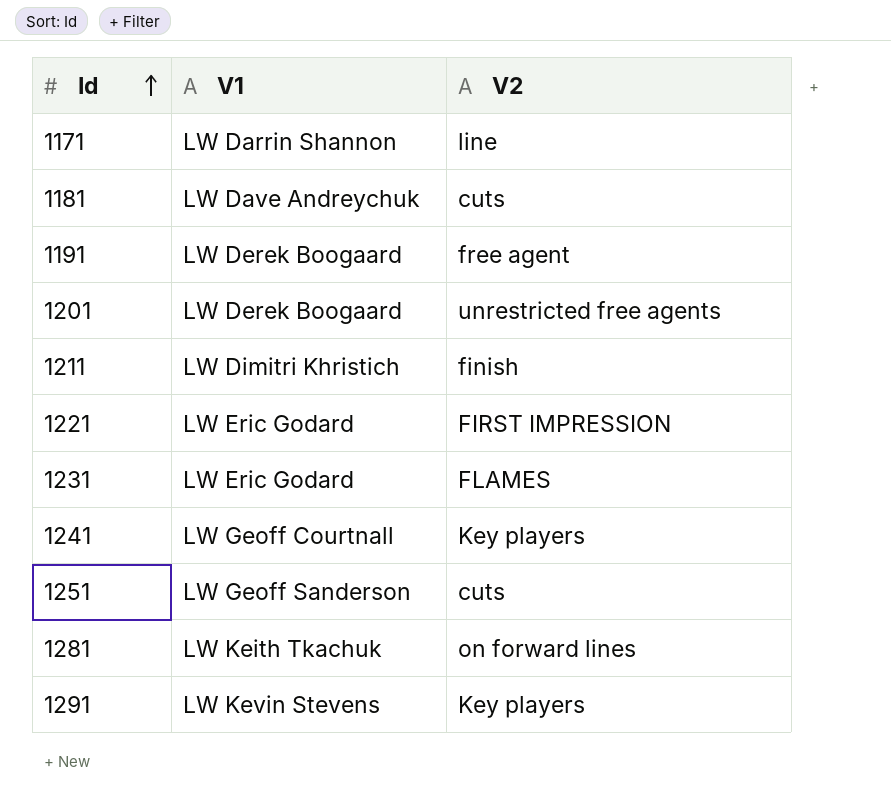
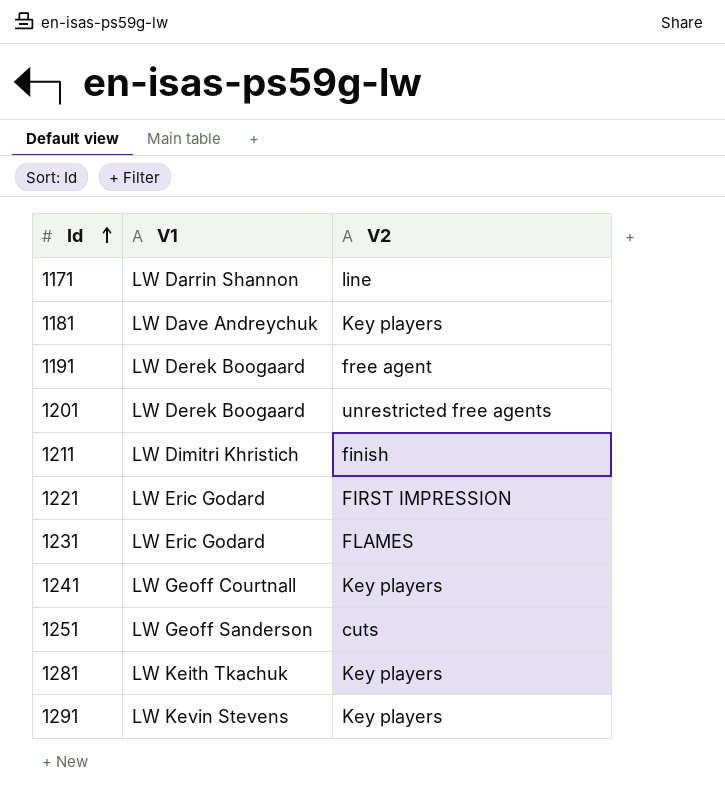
1181 | V2: cuts -> Key players
1281 | V2: on forward lines -> Key players

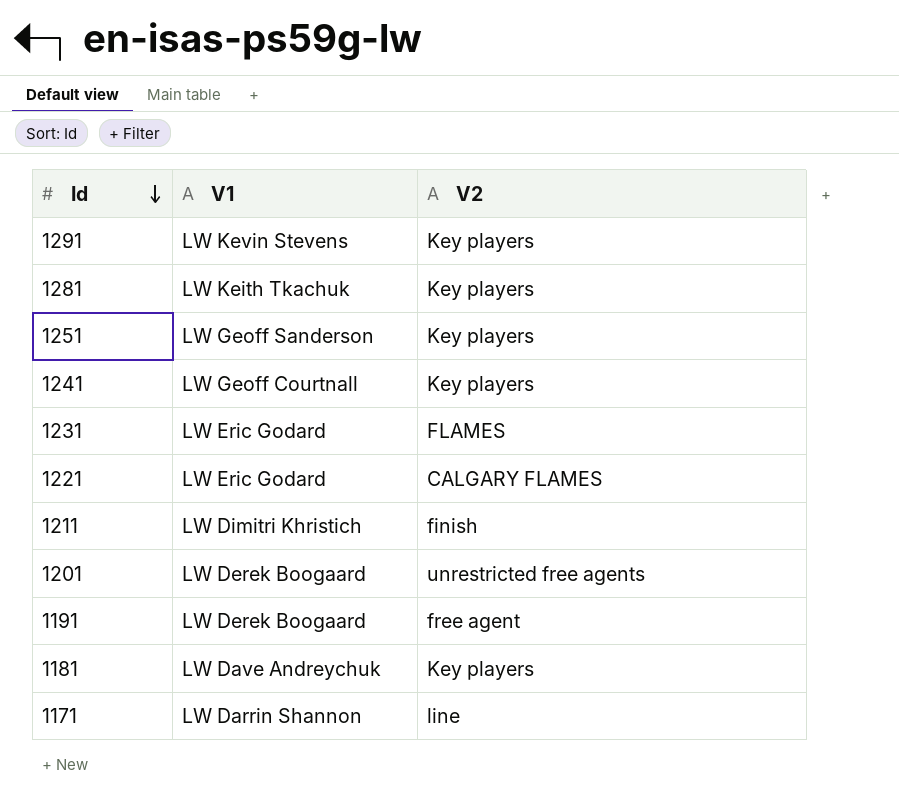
row order: Id ascending -> Id descending
1251 | V2: cuts -> Key players
1221 | V2: FIRST IMPRESSION -> CALGARY FLAMES

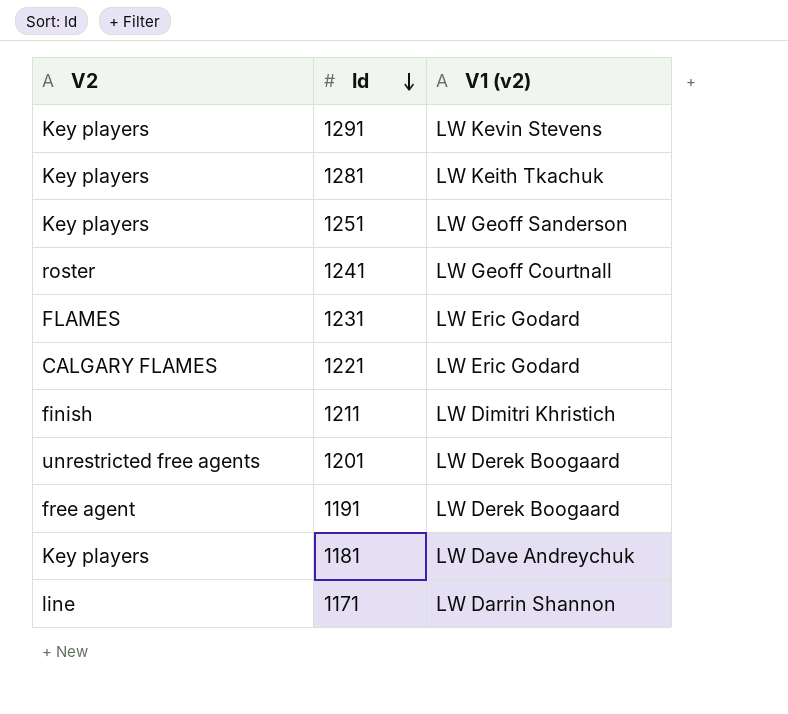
column V2 | position: 3 -> 1
column name: V1 -> V1 (v2)
1241 | V2: Key players -> roster

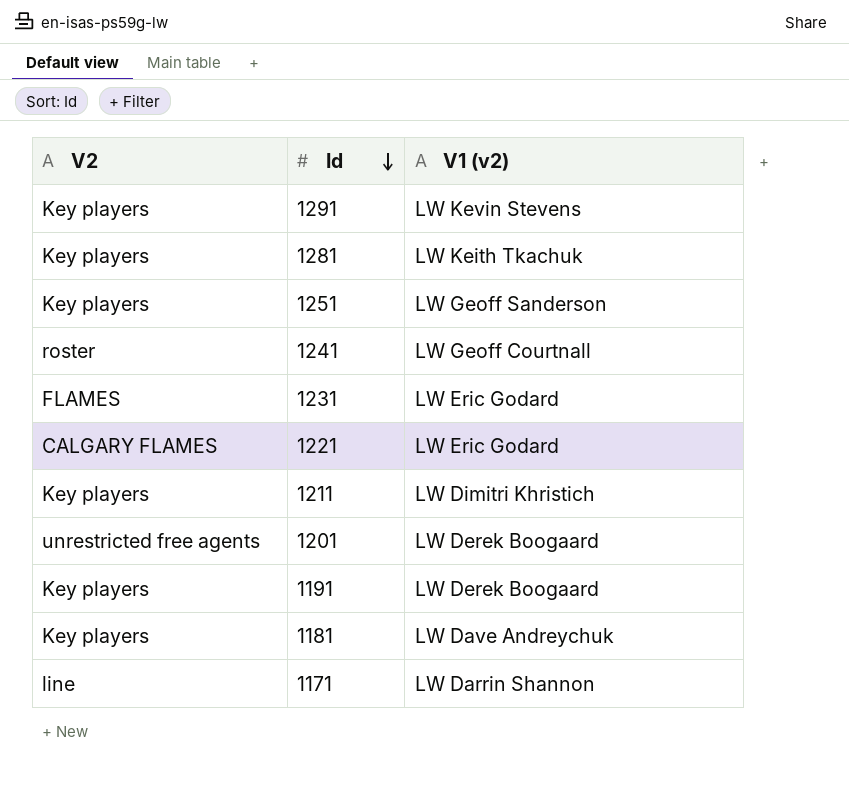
1211 | V2: finish -> Key players
1191 | V2: free agent -> Key players

